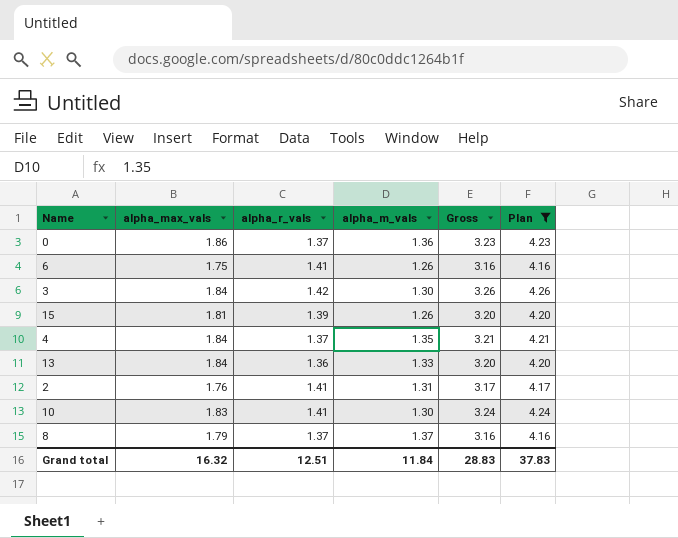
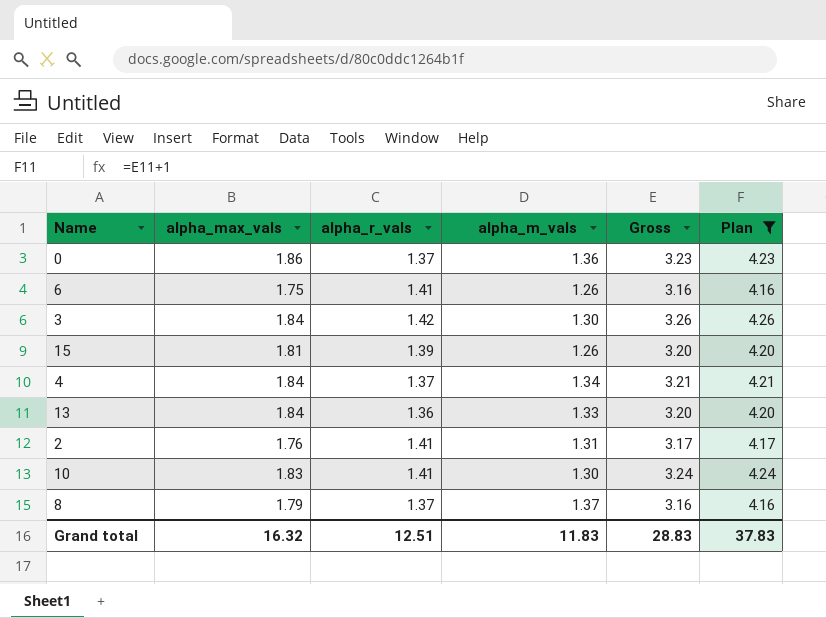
4 | alpha_m_vals: 1.35 -> 1.34
Grand total | alpha_m_vals: 11.84 -> 11.83

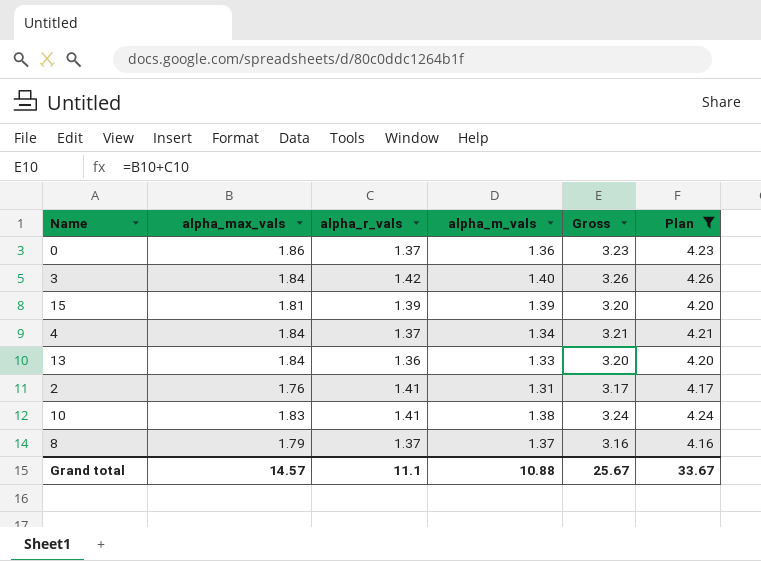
row 6: 1.75 | 1.41 | 1.26 | 3.16 | 4.16 -> none
3 | alpha_m_vals: 1.30 -> 1.40
15 | alpha_m_vals: 1.26 -> 1.39
10 | alpha_m_vals: 1.30 -> 1.38
Grand total | alpha_max_vals: 16.32 -> 14.57
Grand total | alpha_r_vals: 12.51 -> 11.1
Grand total | alpha_m_vals: 11.83 -> 10.88
Grand total | Gross: 28.83 -> 25.67
Grand total | Plan: 37.83 -> 33.67

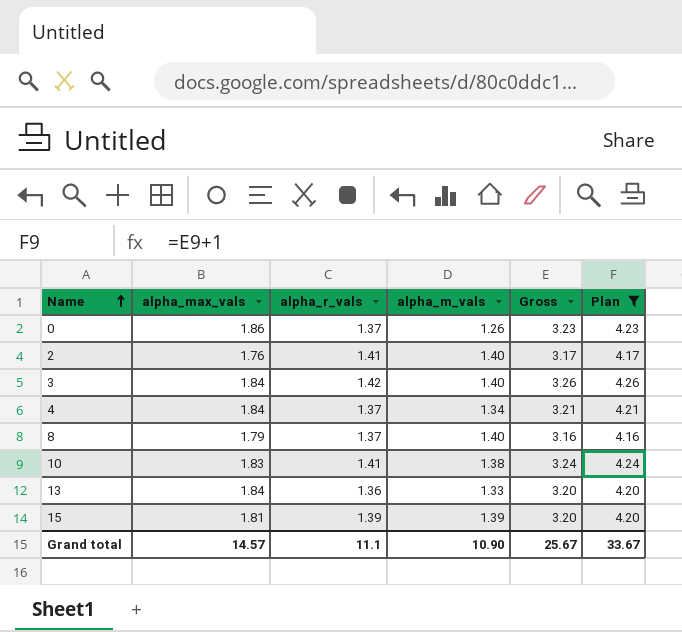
row order: none -> Name ascending
0 | alpha_m_vals: 1.36 -> 1.26
2 | alpha_m_vals: 1.31 -> 1.40
8 | alpha_m_vals: 1.37 -> 1.40
Grand total | alpha_m_vals: 10.88 -> 10.90

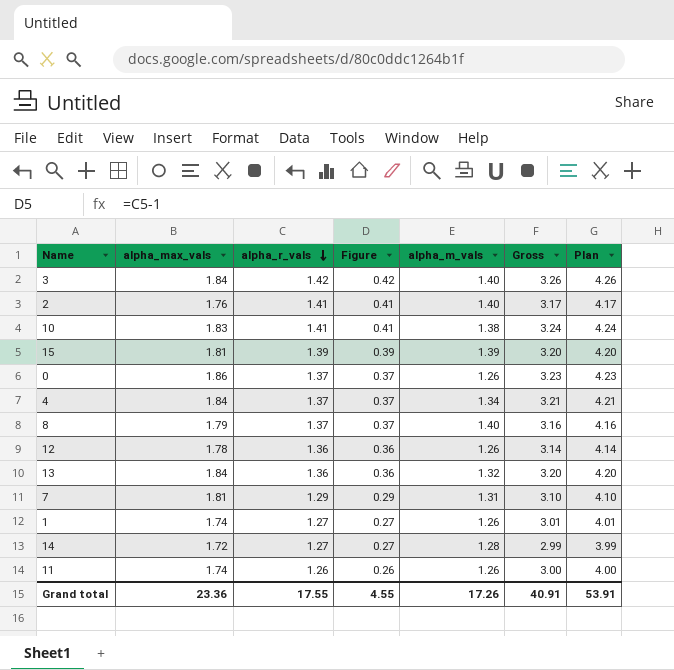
filter: Plan >= 4.16 -> none
row order: Name ascending -> alpha_r_vals descending
column Figure | formula: none -> [alpha_r_vals] - 1
13 | alpha_m_vals: 1.33 -> 1.32
Grand total | alpha_max_vals: 14.57 -> 23.36
Grand total | alpha_r_vals: 11.1 -> 17.55
Grand total | alpha_m_vals: 10.90 -> 17.26
Grand total | Gross: 25.67 -> 40.91
Grand total | Plan: 33.67 -> 53.91

